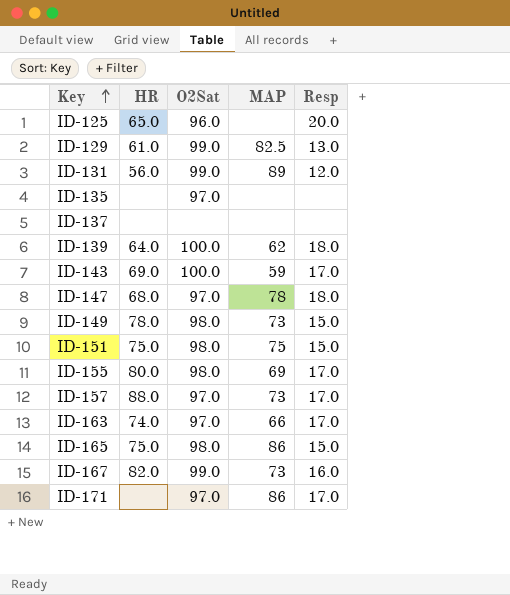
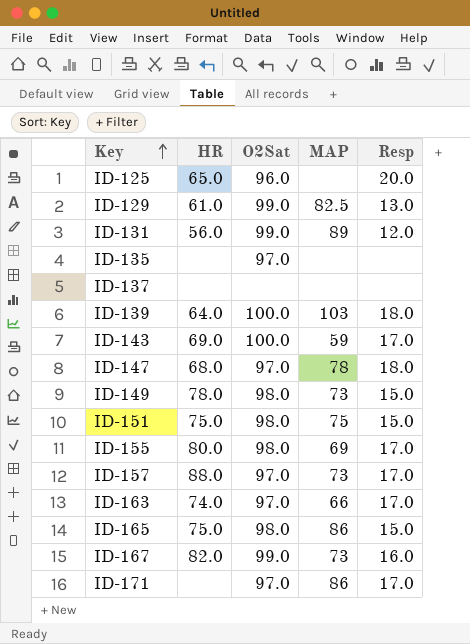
ID-139 | MAP: 62 -> 103

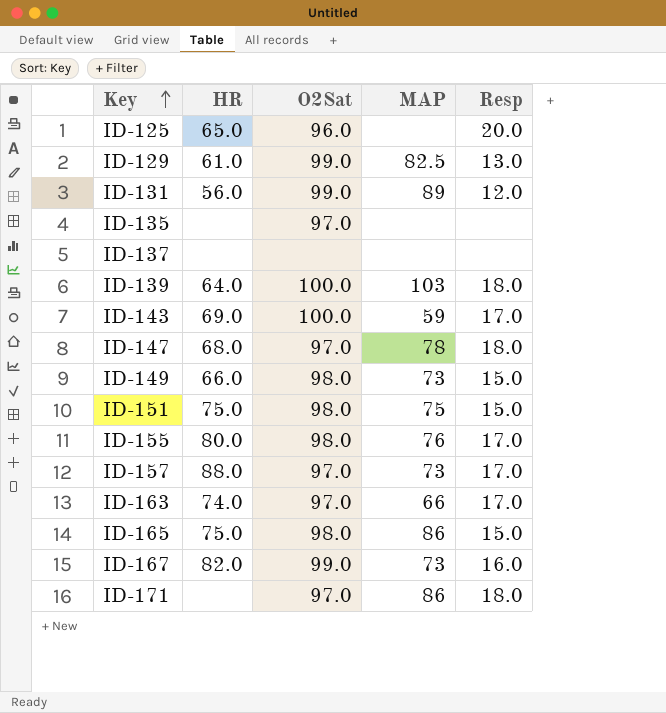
ID-149 | HR: 78.0 -> 66.0
ID-155 | MAP: 69 -> 76
ID-171 | Resp: 17.0 -> 18.0

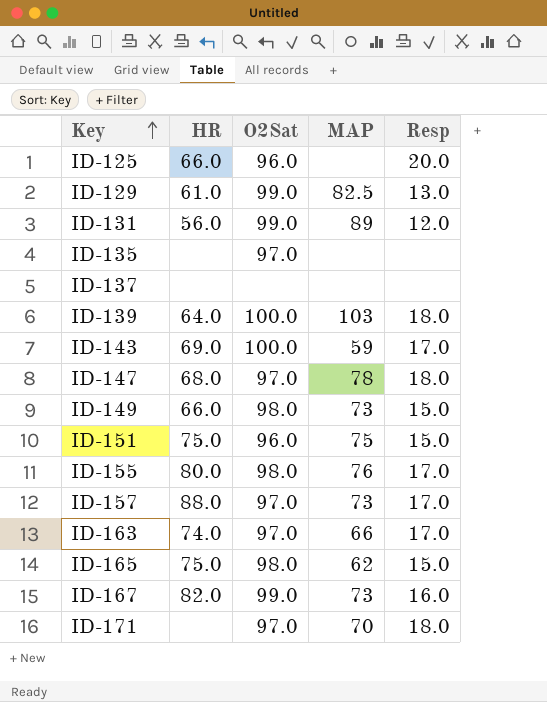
ID-125 | HR: 65.0 -> 66.0
ID-151 | O2Sat: 98.0 -> 96.0
ID-165 | MAP: 86 -> 62
ID-171 | MAP: 86 -> 70

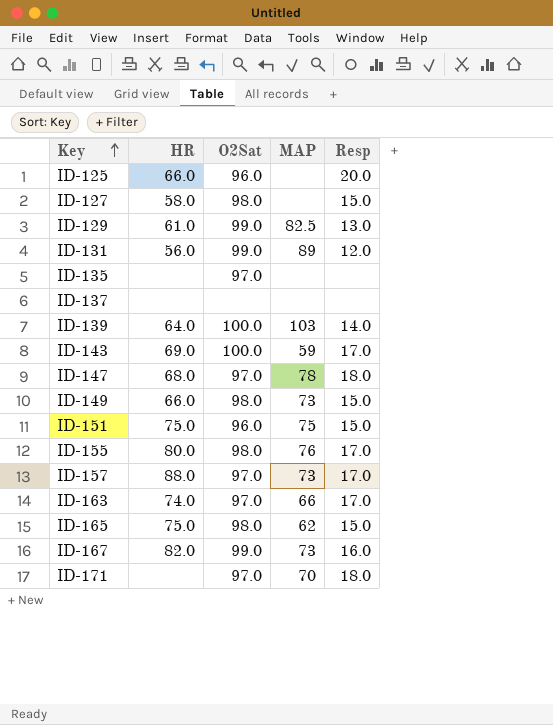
row ID-127: none -> 58.0 | 98.0 | none | 15.0
ID-139 | Resp: 18.0 -> 14.0

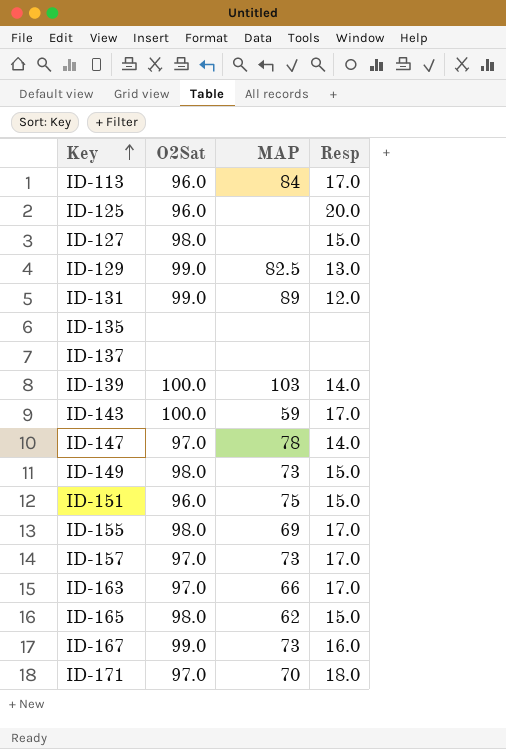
column HR | position: 2 -> none
row ID-113: none -> 96.0 | 84 | 17.0
ID-135 | O2Sat: 97.0 -> none
ID-147 | Resp: 18.0 -> 14.0
ID-155 | MAP: 76 -> 69

